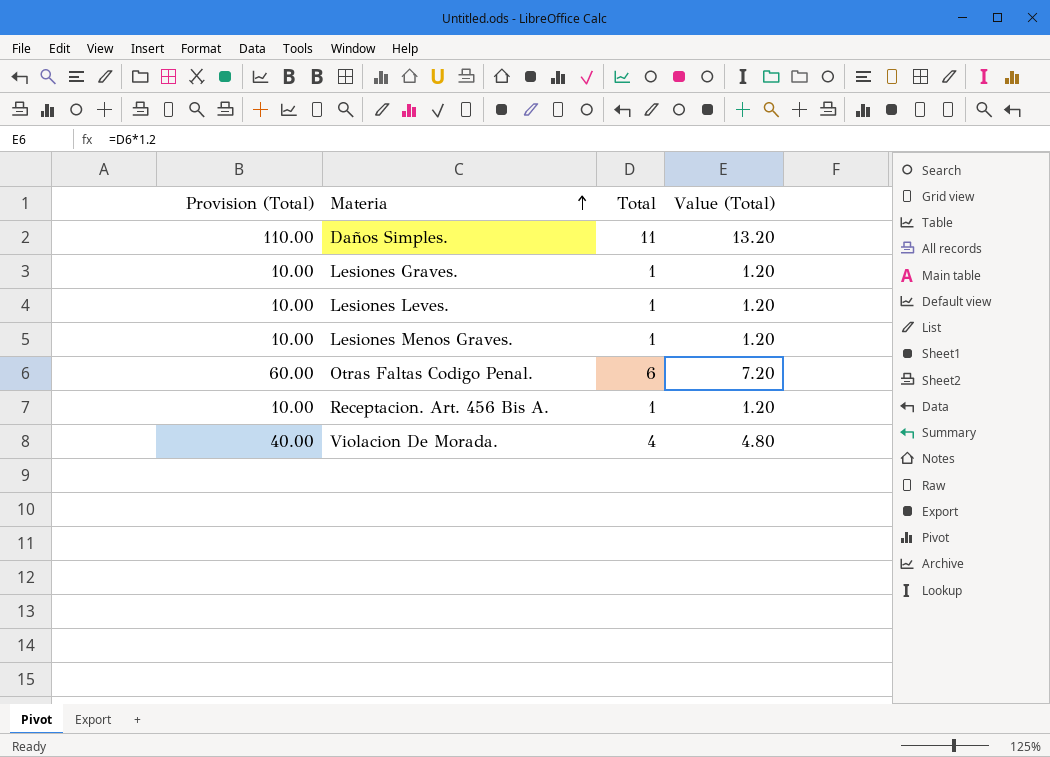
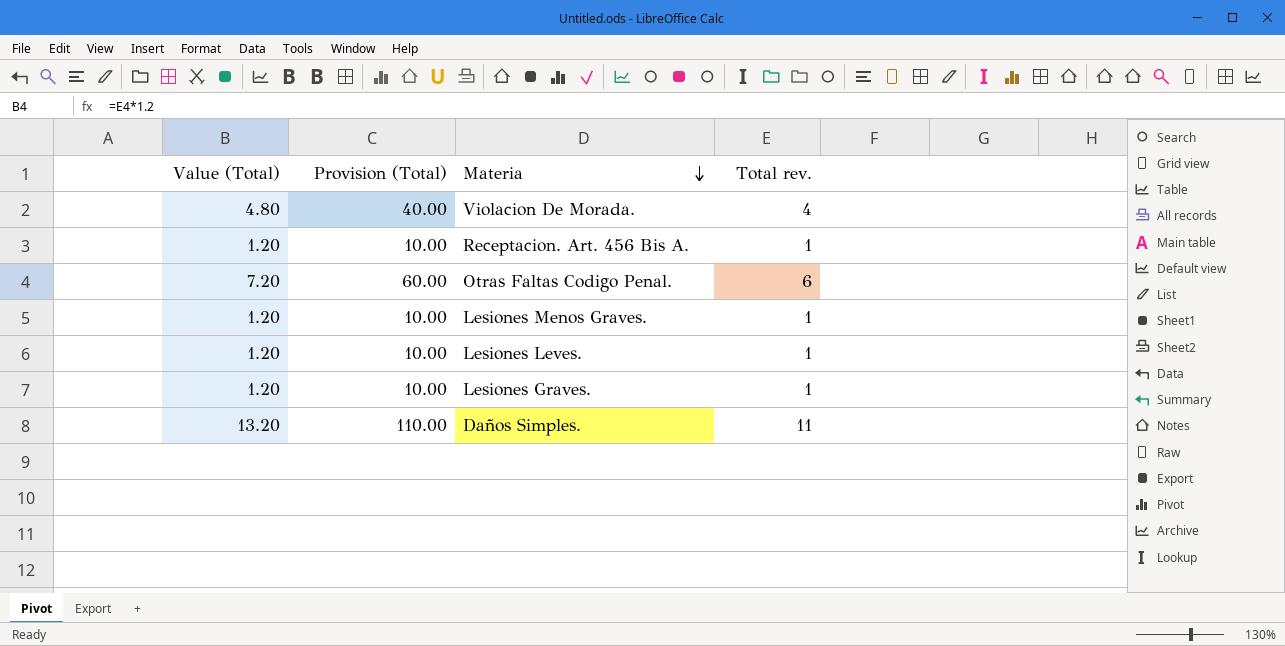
row order: Materia ascending -> Materia descending
column Value (Total) | position: 4 -> 1
column name: Total -> Total rev.

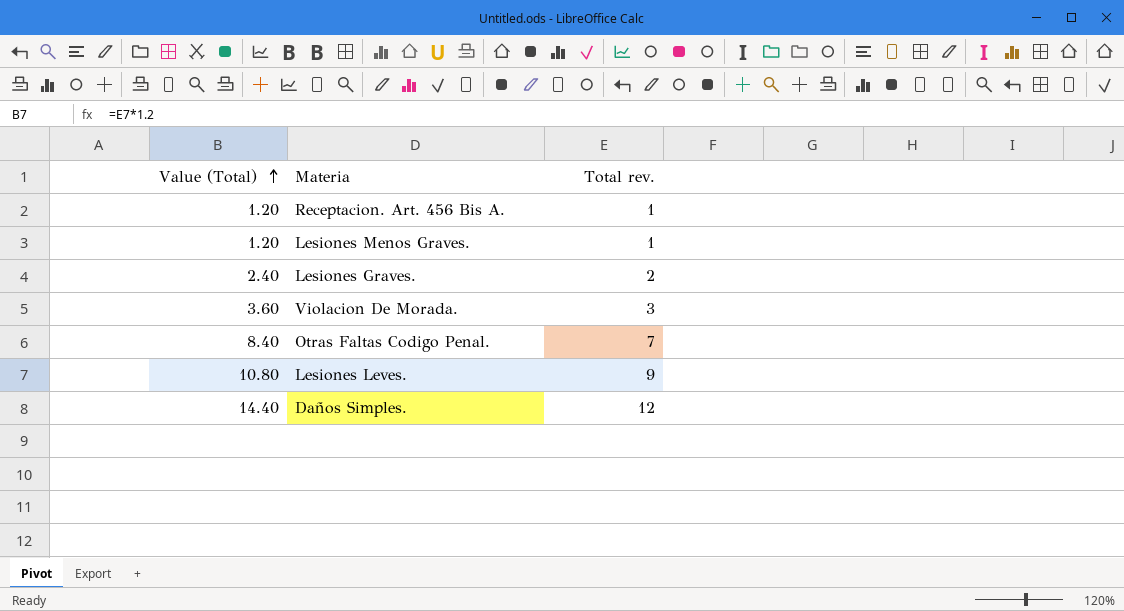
row order: Materia descending -> Value (Total) ascending
column Provision (Total) | formula: [Total rev.] * 10 -> none
Lesiones Graves. | Value (Total): 1.20 -> 2.40
Lesiones Graves. | Total rev.: 1 -> 2
Violacion De Morada. | Value (Total): 4.80 -> 3.60
Violacion De Morada. | Total rev.: 4 -> 3
Otras Faltas Codigo Penal. | Value (Total): 7.20 -> 8.40
Otras Faltas Codigo Penal. | Total rev.: 6 -> 7
Lesiones Leves. | Value (Total): 1.20 -> 10.80
Lesiones Leves. | Total rev.: 1 -> 9
Daños Simples. | Value (Total): 13.20 -> 14.40
Daños Simples. | Total rev.: 11 -> 12

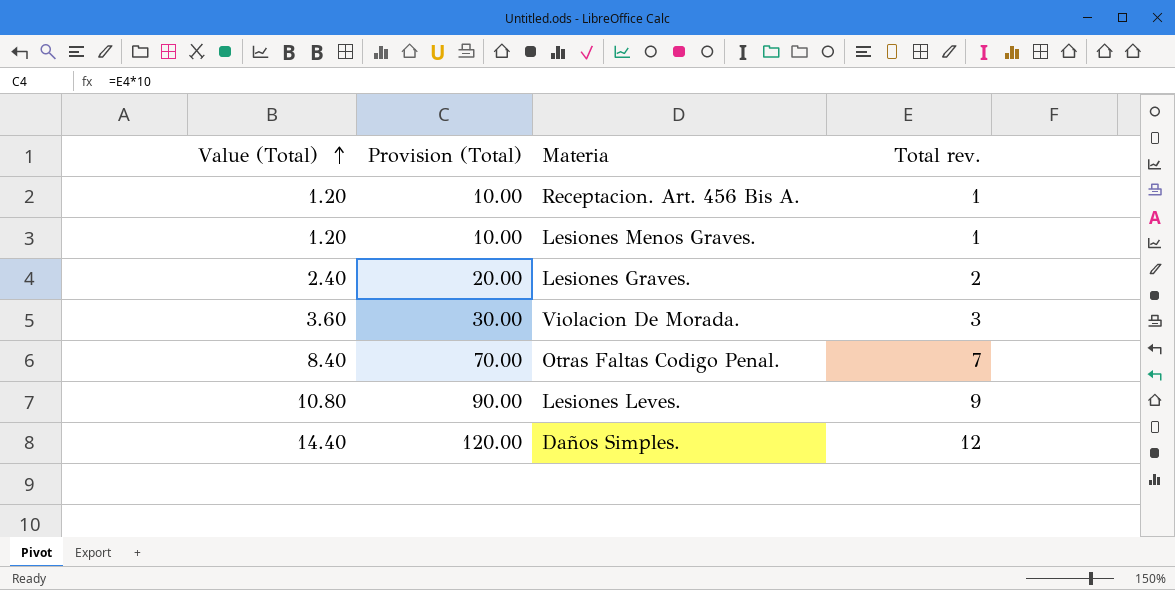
column Provision (Total) | formula: none -> [Total rev.] * 10

